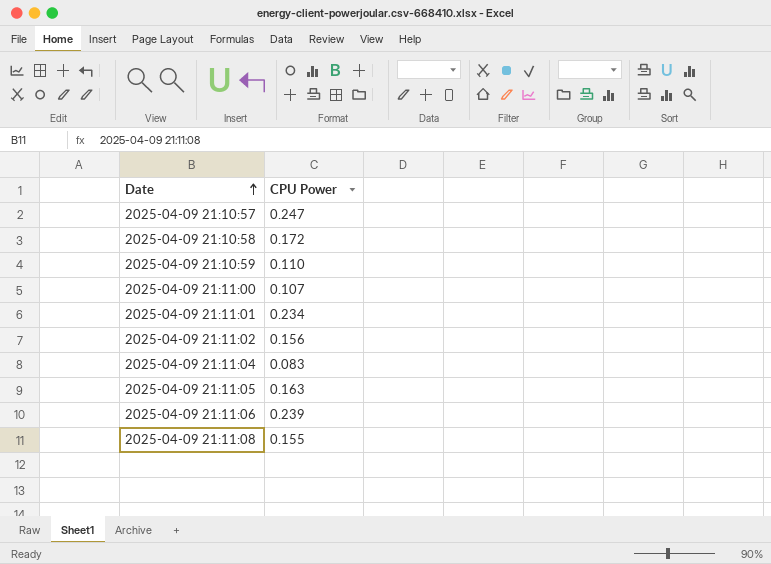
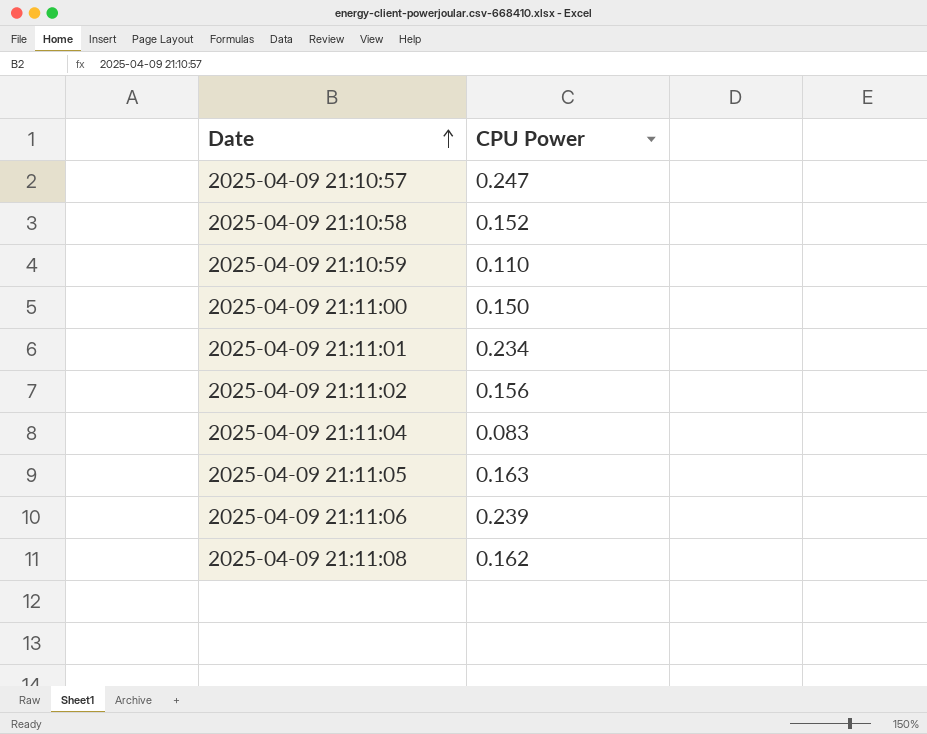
2025-04-09 21:10:58 | CPU Power: 0.172 -> 0.152
2025-04-09 21:11:00 | CPU Power: 0.107 -> 0.150
2025-04-09 21:11:08 | CPU Power: 0.155 -> 0.162

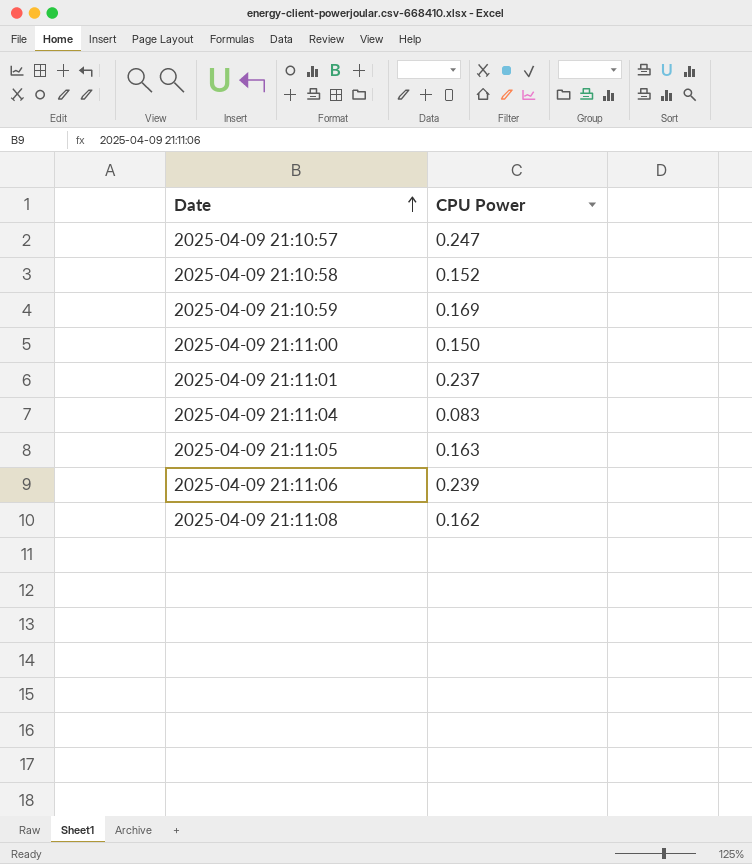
row 2025-04-09 21:11:02: 0.156 -> none
2025-04-09 21:10:59 | CPU Power: 0.110 -> 0.169
2025-04-09 21:11:01 | CPU Power: 0.234 -> 0.237

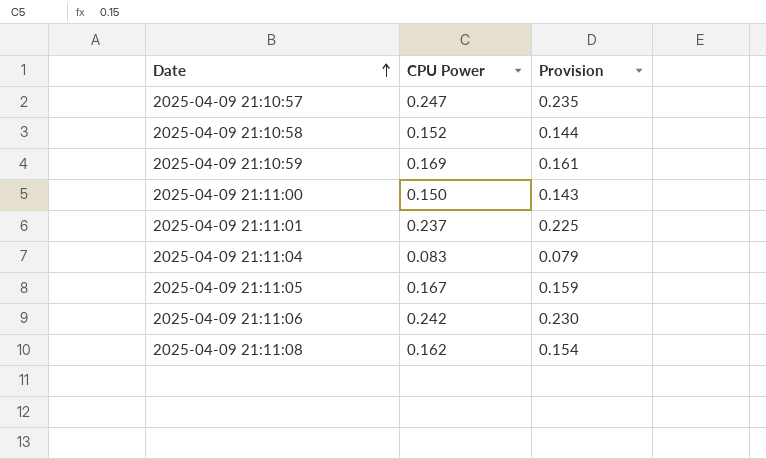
column Provision | formula: none -> [CPU Power] * 0.95
2025-04-09 21:11:05 | CPU Power: 0.163 -> 0.167
2025-04-09 21:11:06 | CPU Power: 0.239 -> 0.242

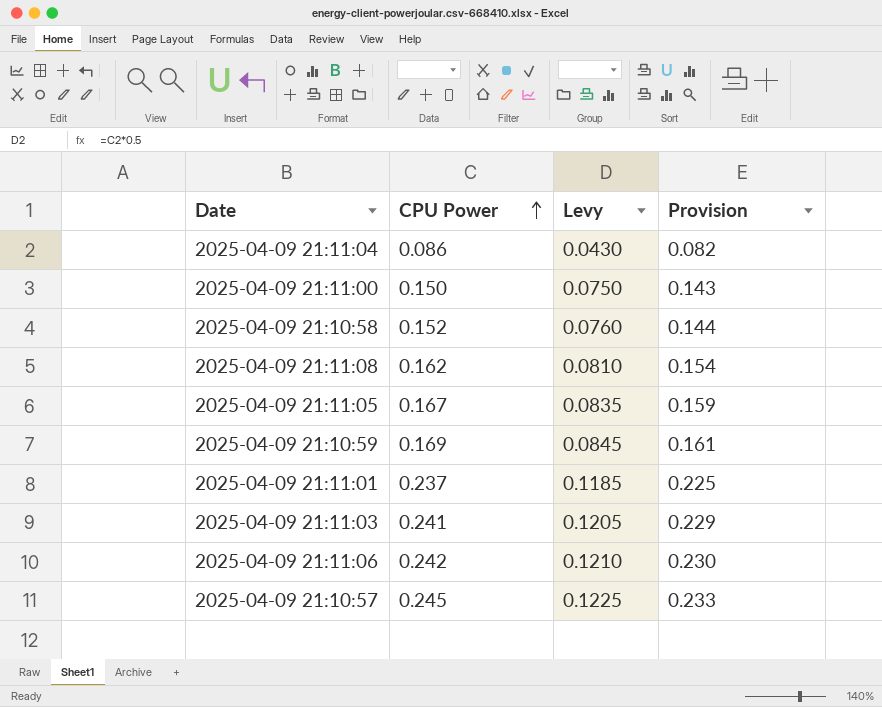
row order: Date ascending -> CPU Power ascending
column Levy | formula: none -> [CPU Power] * 0.5
2025-04-09 21:11:04 | CPU Power: 0.083 -> 0.086
2025-04-09 21:11:04 | Provision: 0.079 -> 0.082
row 2025-04-09 21:11:03: none -> 0.241 | 0.1205 | 0.229
2025-04-09 21:10:57 | CPU Power: 0.247 -> 0.245
2025-04-09 21:10:57 | Provision: 0.235 -> 0.233

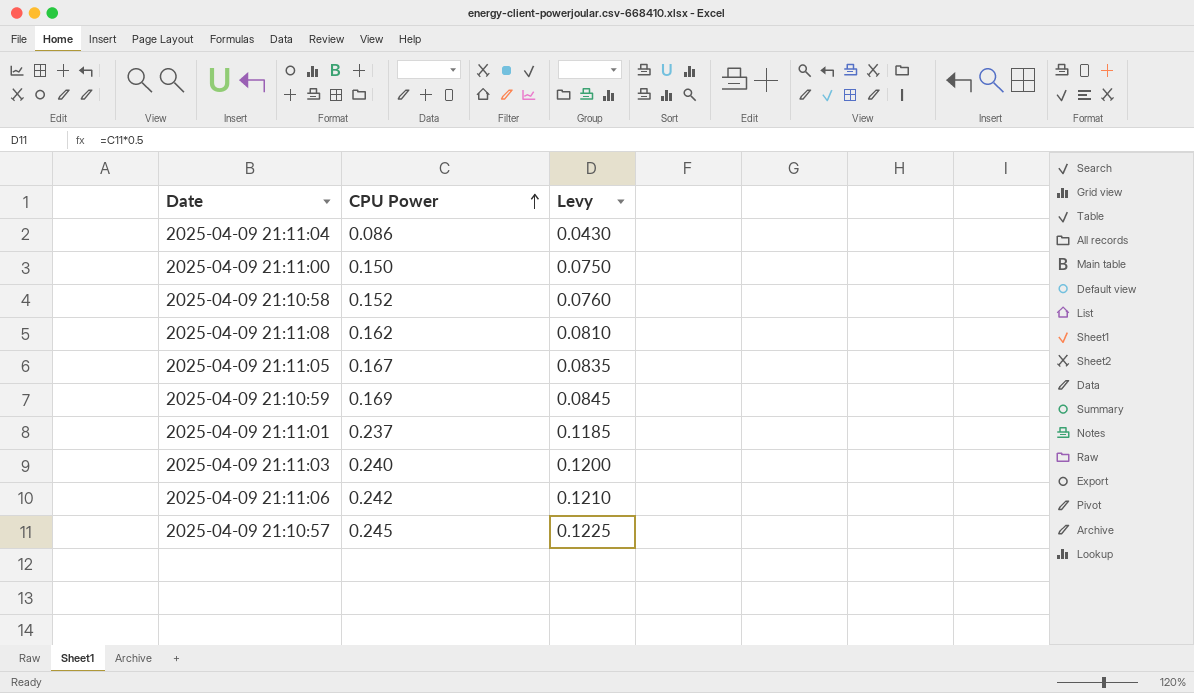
column Provision | formula: [CPU Power] * 0.95 -> none
2025-04-09 21:11:03 | CPU Power: 0.241 -> 0.240
2025-04-09 21:11:03 | Levy: 0.1205 -> 0.1200

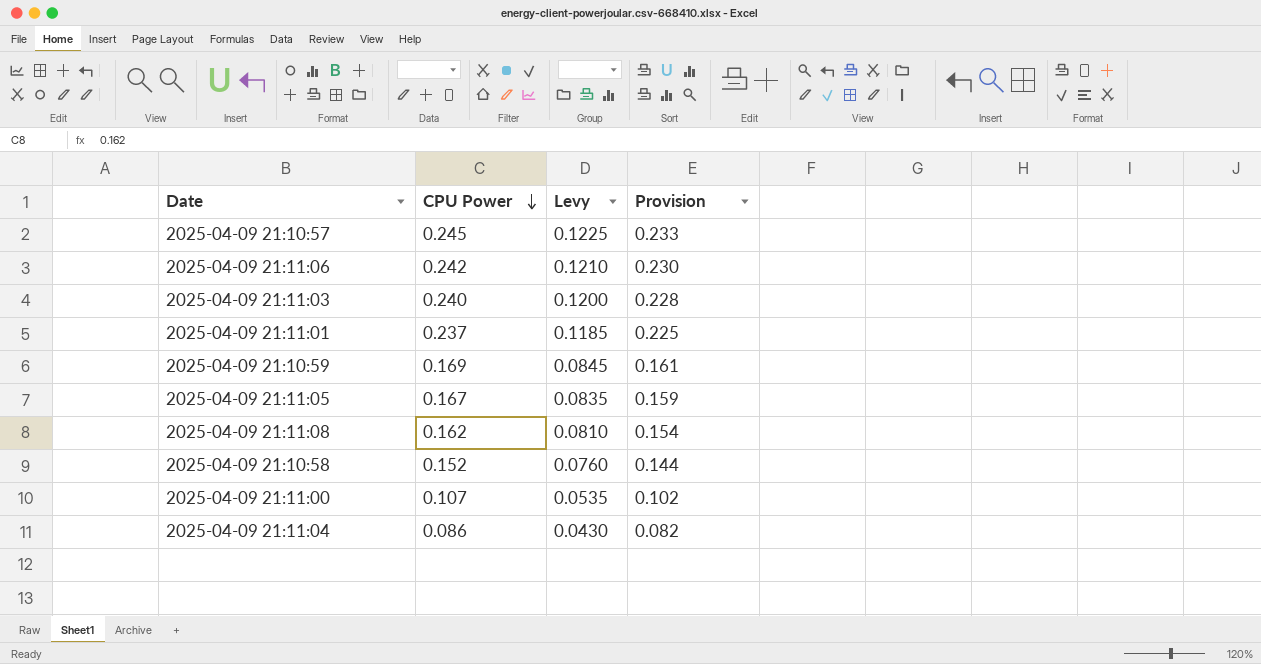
row order: CPU Power ascending -> CPU Power descending
column Provision | formula: none -> [CPU Power] * 0.95
2025-04-09 21:11:00 | CPU Power: 0.150 -> 0.107
2025-04-09 21:11:00 | Levy: 0.0750 -> 0.0535

